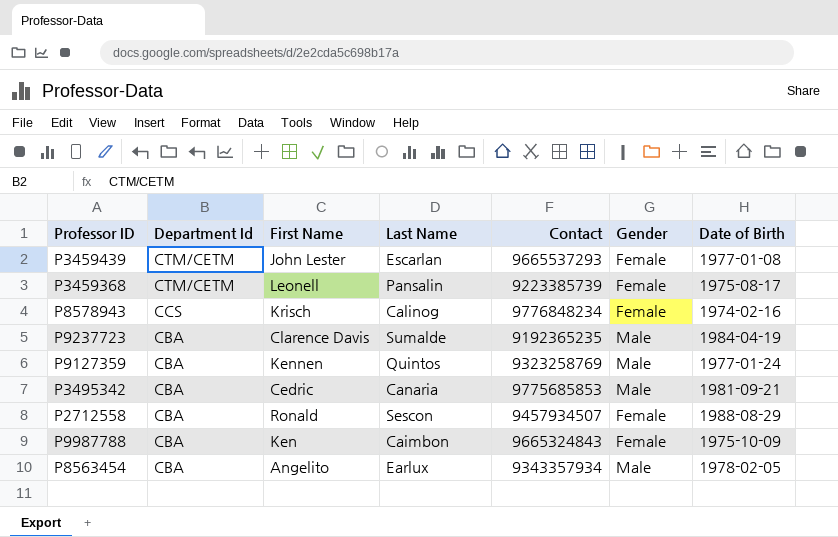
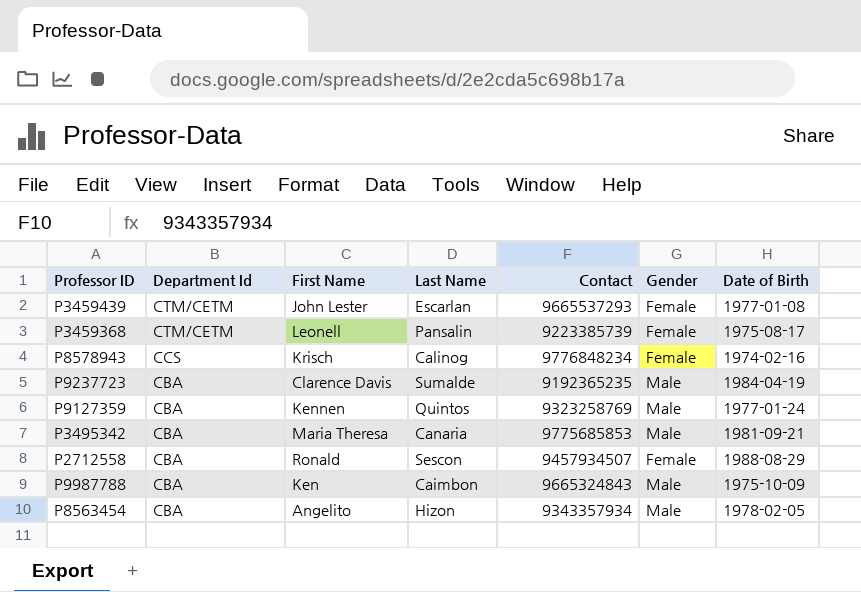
P3495342 | First Name: Cedric -> Maria Theresa
P9987788 | Gender: Female -> Male
P8563454 | Last Name: Earlux -> Hizon

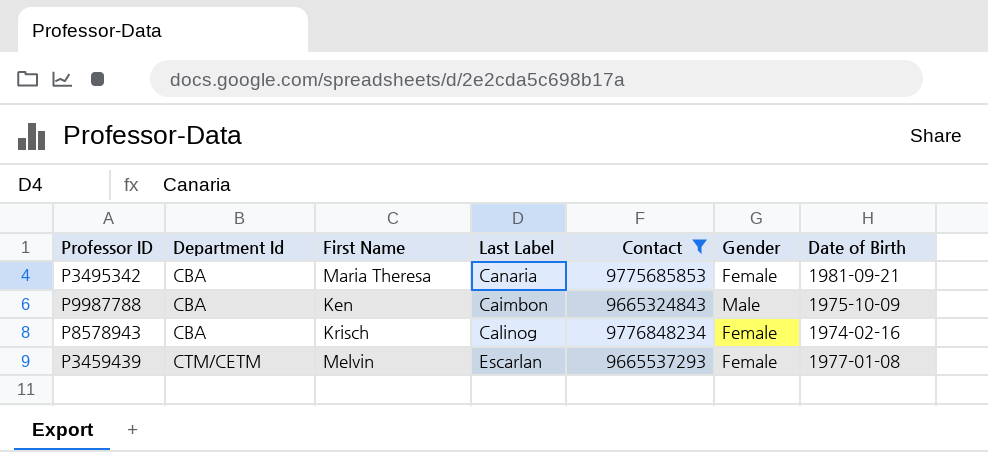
filter: none -> Contact >= 9665324843
row order: Department Id descending -> Department Id ascending
column name: Last Name -> Last Label
P3495342 | Gender: Male -> Female
P8578943 | Department Id: CCS -> CBA
P3459439 | First Name: John Lester -> Melvin

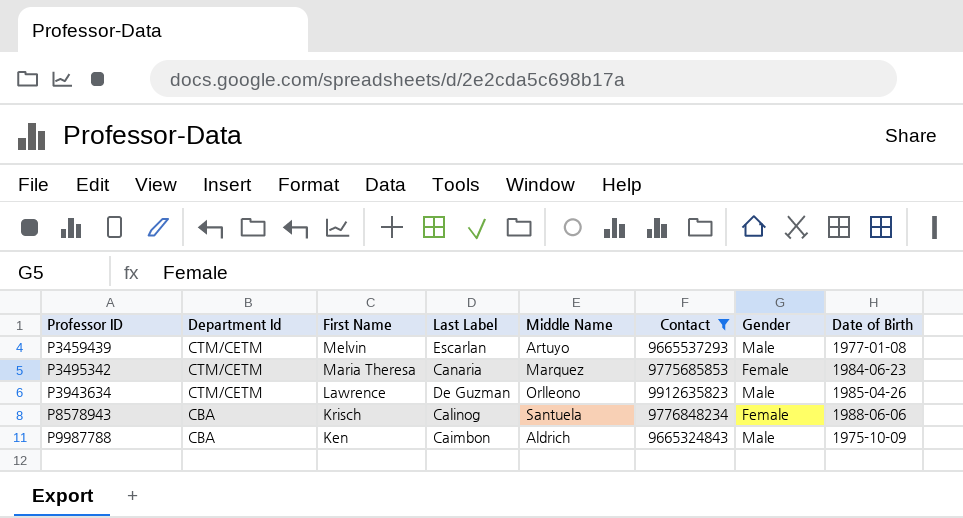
row order: Department Id ascending -> Professor ID ascending
column Middle Name | position: none -> 5
P3459439 | Gender: Female -> Male
P3495342 | Department Id: CBA -> CTM/CETM
P3495342 | Date of Birth: 1981-09-21 -> 1984-06-23
row P3943634: none -> CTM/CETM | Lawrence | De Guzman | Orlleono | 9912635823 | Male | 1985-04-26
P8578943 | Date of Birth: 1974-02-16 -> 1988-06-06

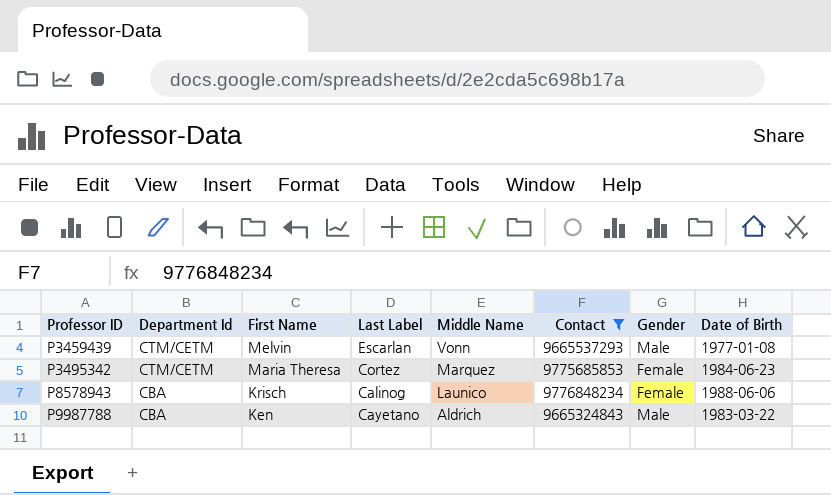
row P3943634: CTM/CETM | Lawrence | De Guzman | Orlleono | 9912635823 | Male | 1985-04-26 -> none
P3459439 | Middle Name: Artuyo -> Vonn
P3495342 | Last Label: Canaria -> Cortez
P8578943 | Middle Name: Santuela -> Launico
P9987788 | Last Label: Caimbon -> Cayetano
P9987788 | Date of Birth: 1975-10-09 -> 1983-03-22

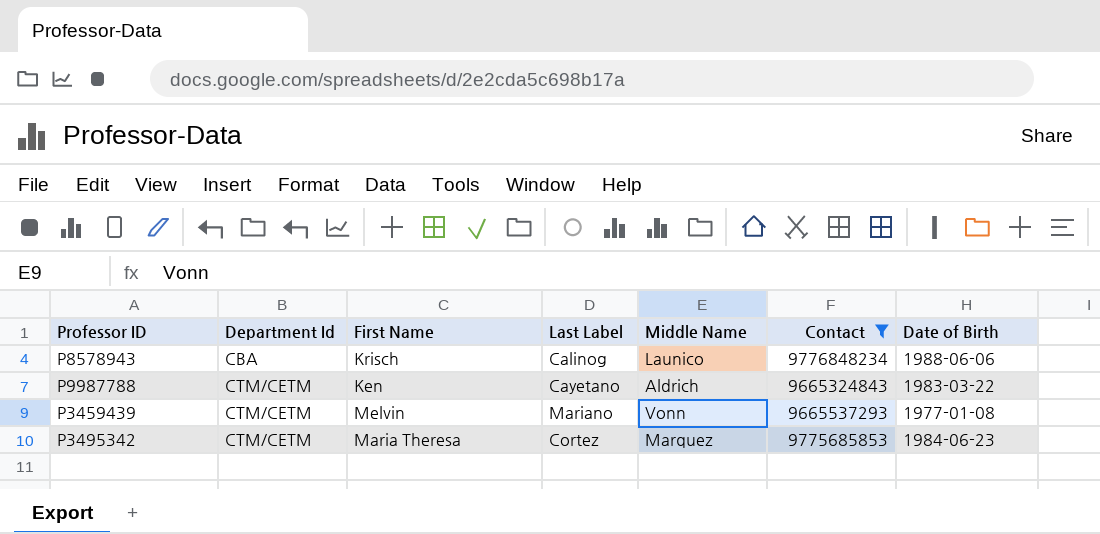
row order: Professor ID ascending -> Department Id ascending
column Gender | position: 7 -> none
P9987788 | Department Id: CBA -> CTM/CETM
P3459439 | Last Label: Escarlan -> Mariano

